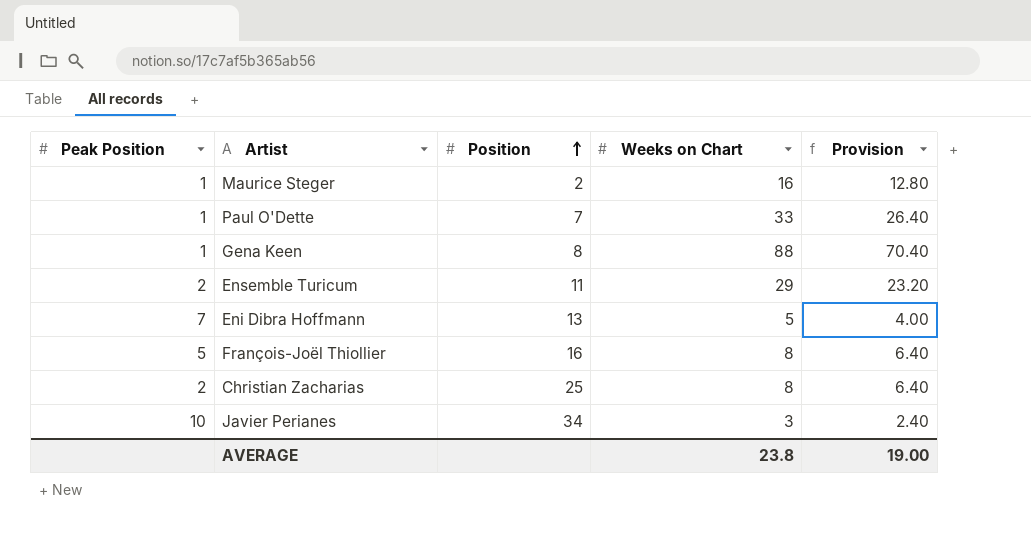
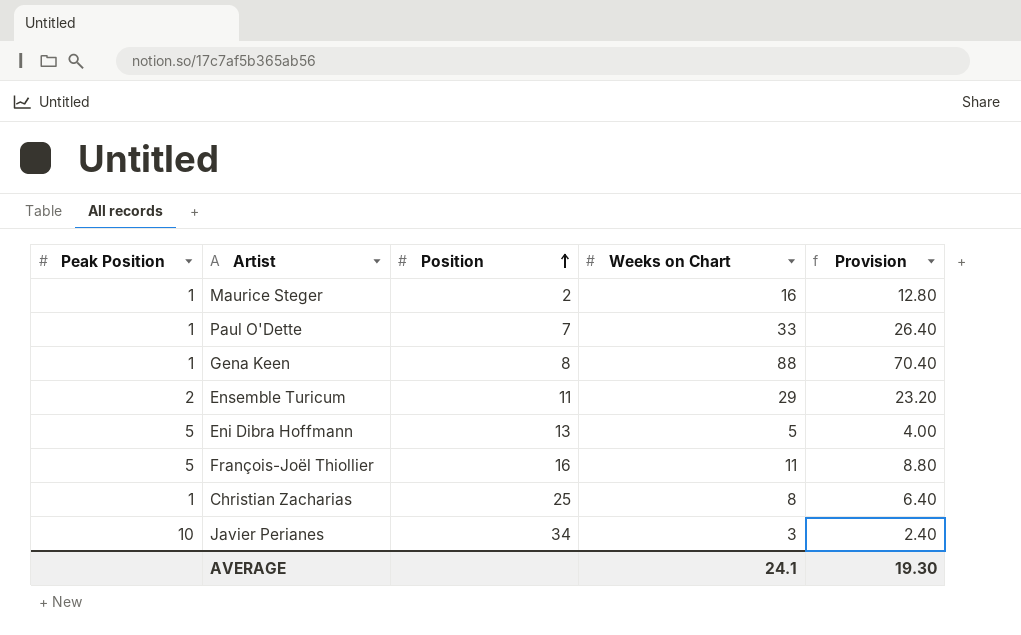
Eni Dibra Hoffmann | Peak Position: 7 -> 5
François-Joël Thiollier | Weeks on Chart: 8 -> 11
François-Joël Thiollier | Provision: 6.40 -> 8.80
Christian Zacharias | Peak Position: 2 -> 1
AVERAGE | Weeks on Chart: 23.8 -> 24.1
AVERAGE | Provision: 19.00 -> 19.30

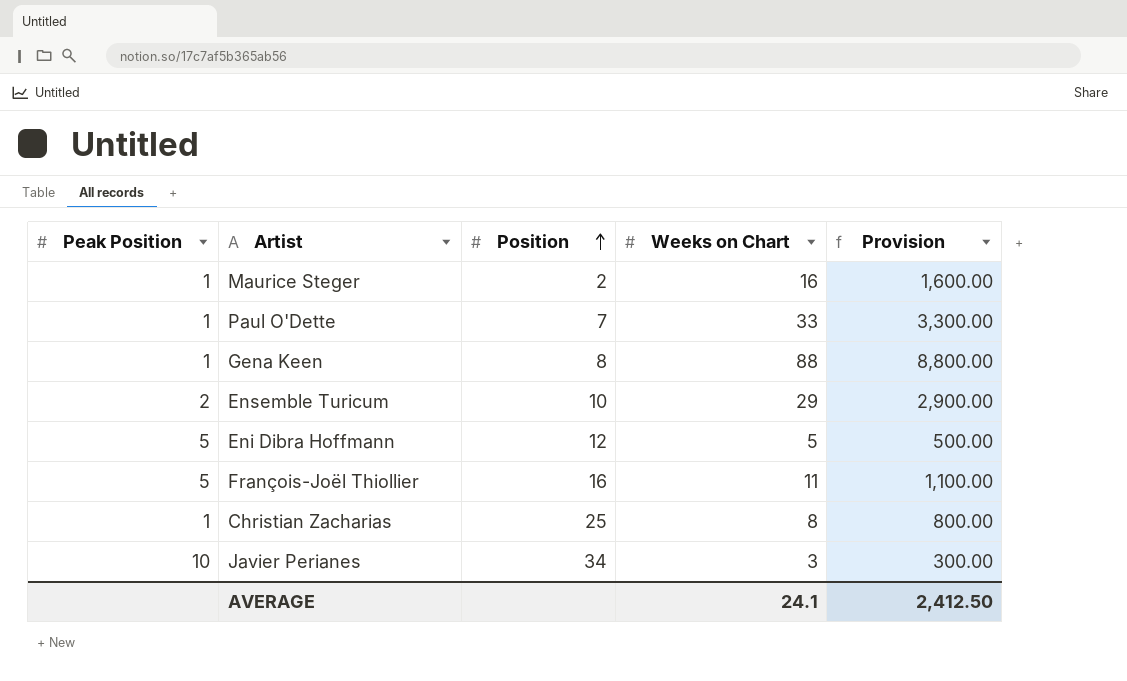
column Provision | formula: [Weeks on Chart] * 0.8 -> [Weeks on Chart] * 100
Ensemble Turicum | Position: 11 -> 10
Eni Dibra Hoffmann | Position: 13 -> 12
AVERAGE | Provision: 19.30 -> 2,412.50

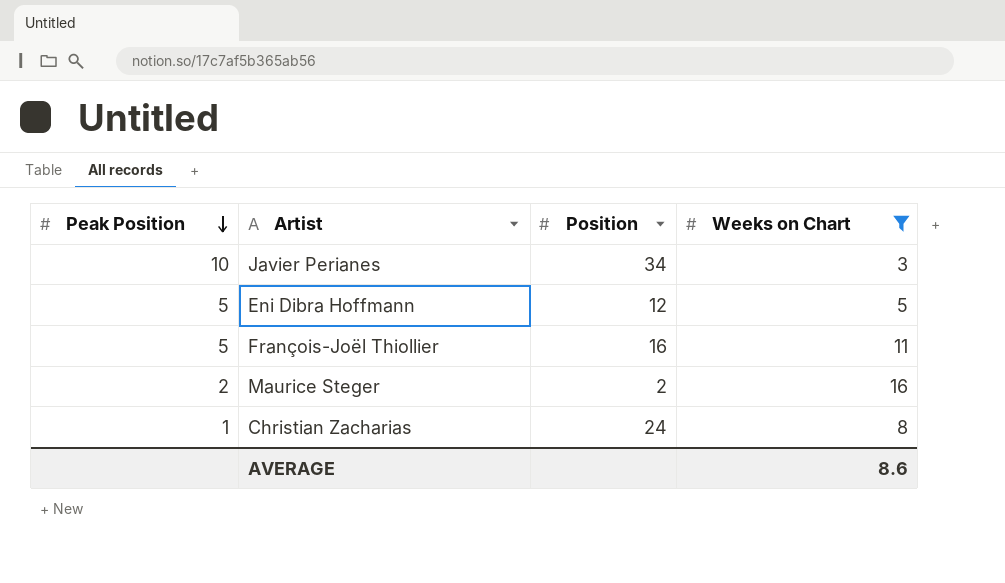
filter: none -> Weeks on Chart <= 16
row order: Position ascending -> Peak Position descending
column Provision | formula: [Weeks on Chart] * 100 -> none
Maurice Steger | Peak Position: 1 -> 2
Christian Zacharias | Position: 25 -> 24
AVERAGE | Weeks on Chart: 24.1 -> 8.6

